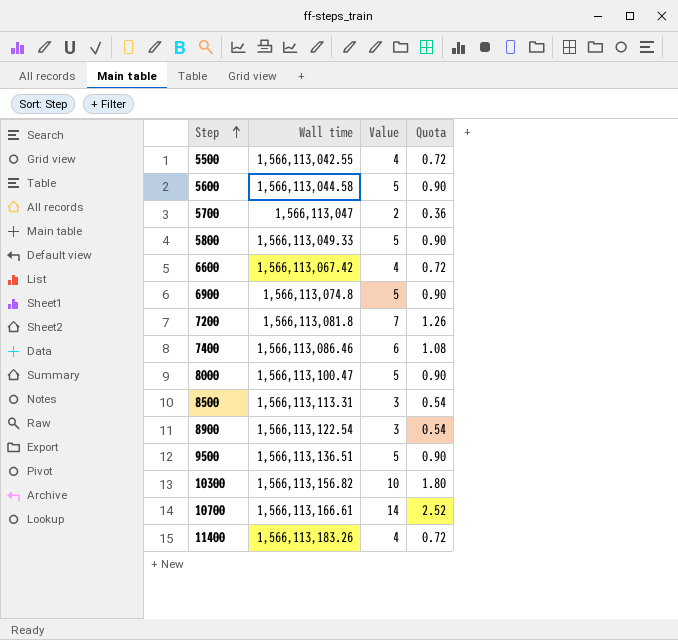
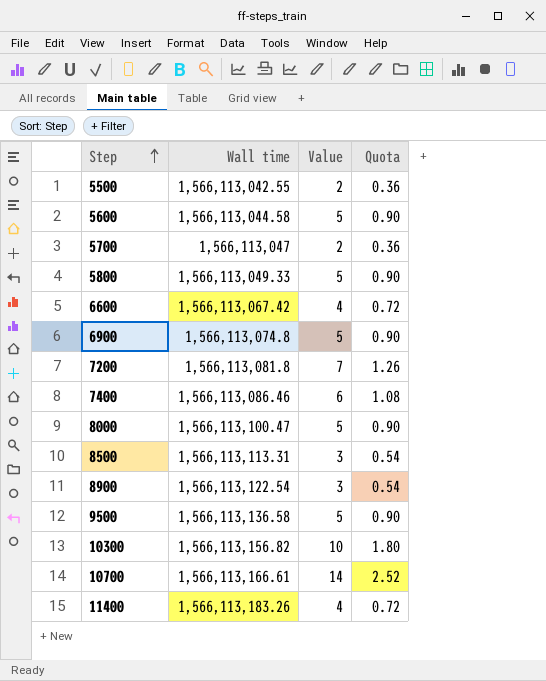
5500 | Value: 4 -> 2
5500 | Quota: 0.72 -> 0.36
9500 | Wall time: 1,566,113,136.51 -> 1,566,113,136.58

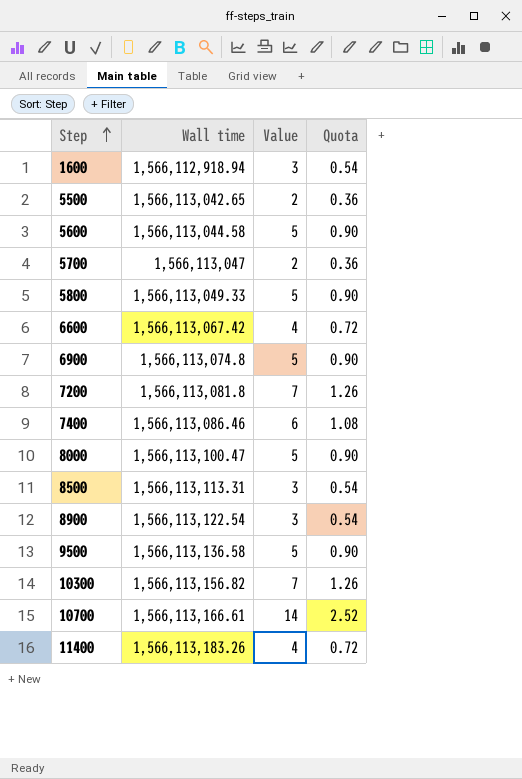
row 1600: none -> 1,566,112,918.94 | 3 | 0.54
5500 | Wall time: 1,566,113,042.55 -> 1,566,113,042.65
10300 | Value: 10 -> 7
10300 | Quota: 1.80 -> 1.26

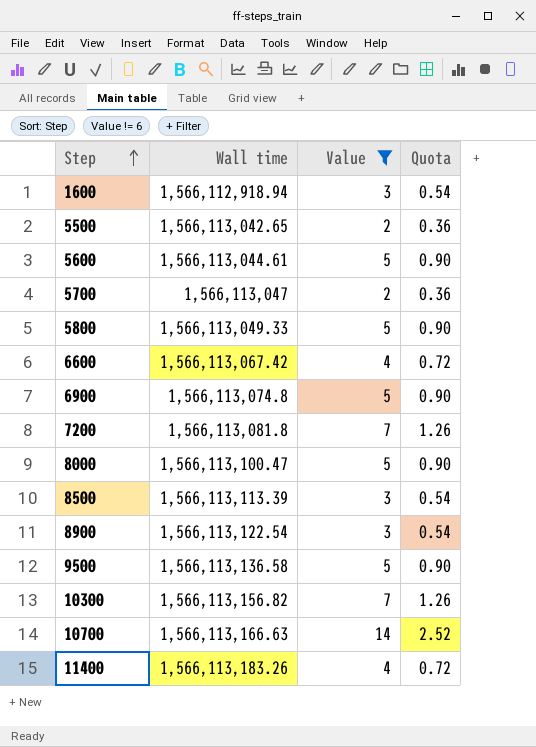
filter: none -> Value != 6
5600 | Wall time: 1,566,113,044.58 -> 1,566,113,044.61
8500 | Wall time: 1,566,113,113.31 -> 1,566,113,113.39
10700 | Wall time: 1,566,113,166.61 -> 1,566,113,166.63

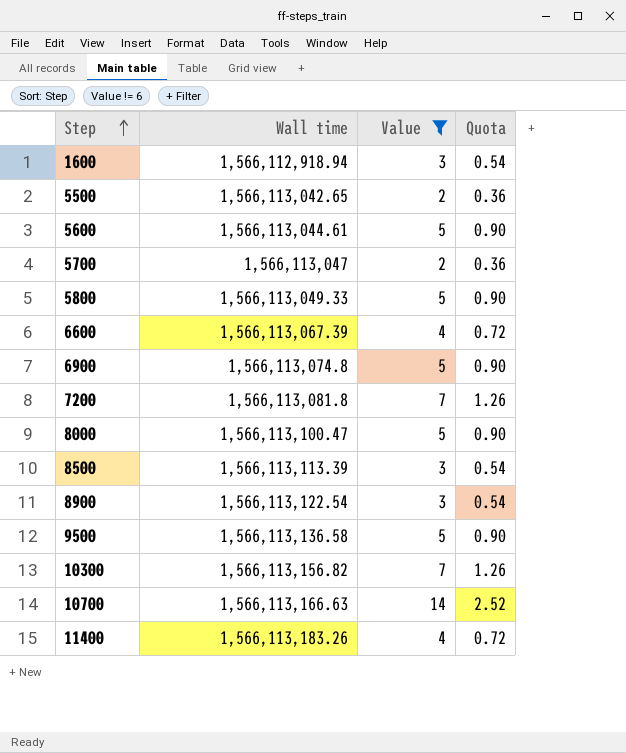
6600 | Wall time: 1,566,113,067.42 -> 1,566,113,067.39

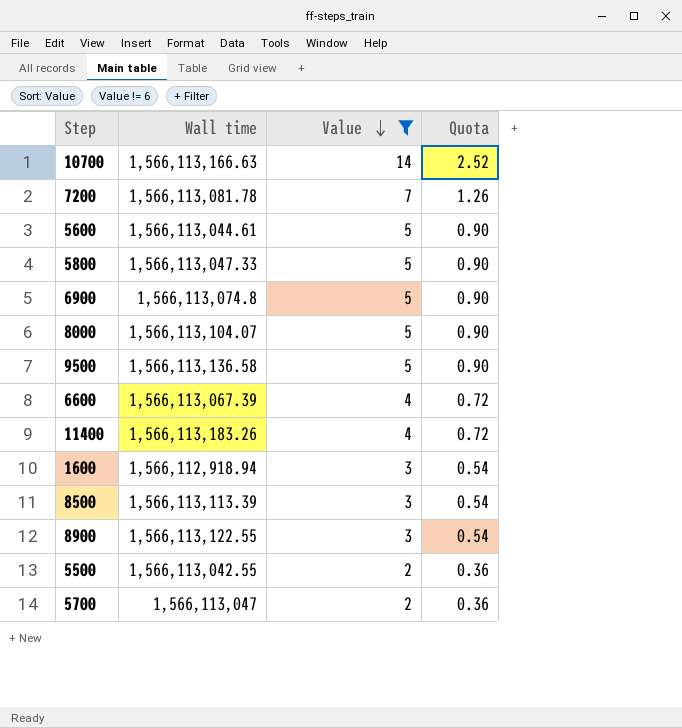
row order: Step ascending -> Value descending
row 10300: 1,566,113,156.82 | 7 | 1.26 -> none
7200 | Wall time: 1,566,113,081.8 -> 1,566,113,081.78
5800 | Wall time: 1,566,113,049.33 -> 1,566,113,047.33
8000 | Wall time: 1,566,113,100.47 -> 1,566,113,104.07
8900 | Wall time: 1,566,113,122.54 -> 1,566,113,122.55
5500 | Wall time: 1,566,113,042.65 -> 1,566,113,042.55

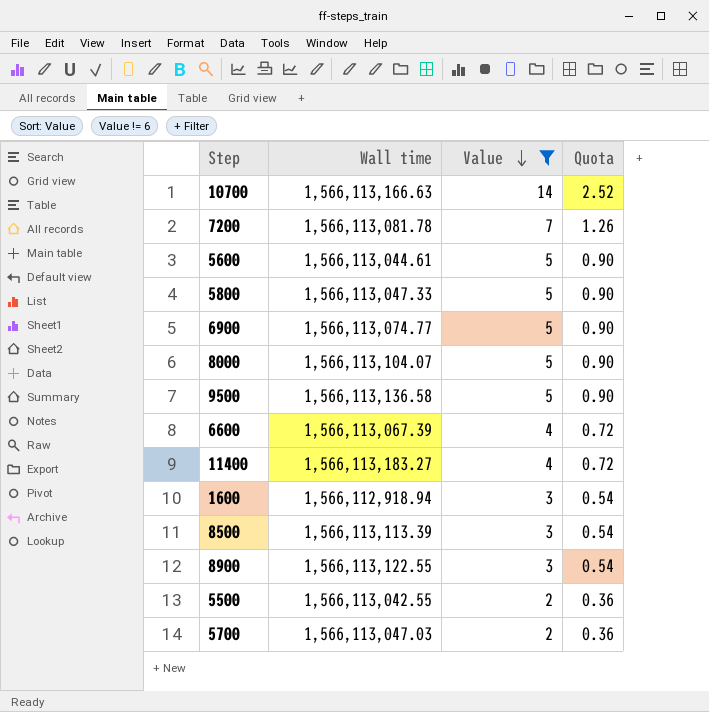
6900 | Wall time: 1,566,113,074.8 -> 1,566,113,074.77
11400 | Wall time: 1,566,113,183.26 -> 1,566,113,183.27
5700 | Wall time: 1,566,113,047 -> 1,566,113,047.03

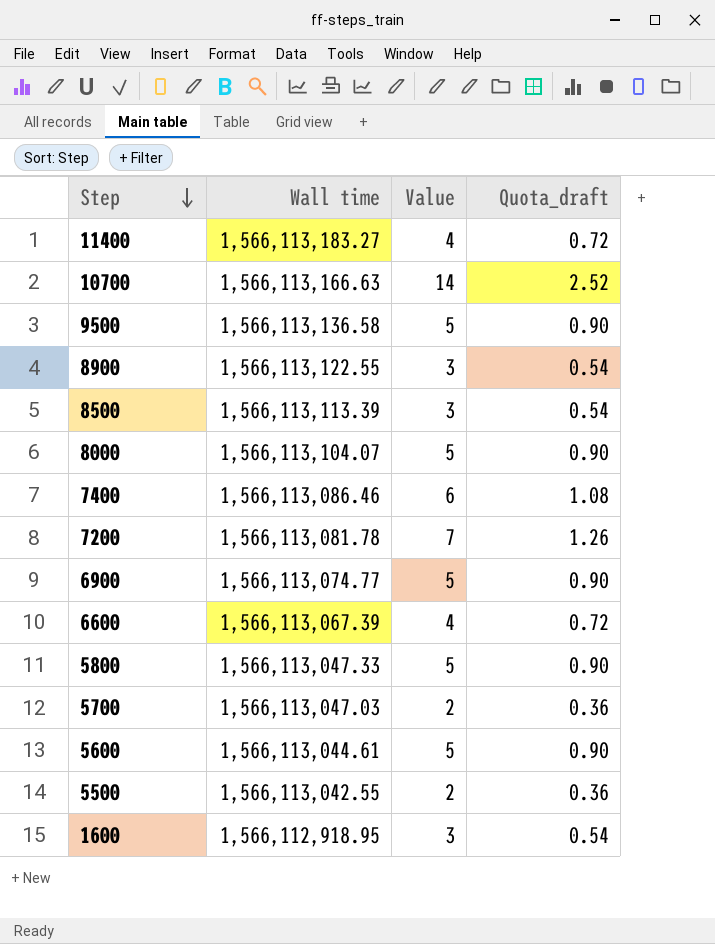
filter: Value != 6 -> none
row order: Value descending -> Step descending
column name: Quota -> Quota_draft
1600 | Wall time: 1,566,112,918.94 -> 1,566,112,918.95

